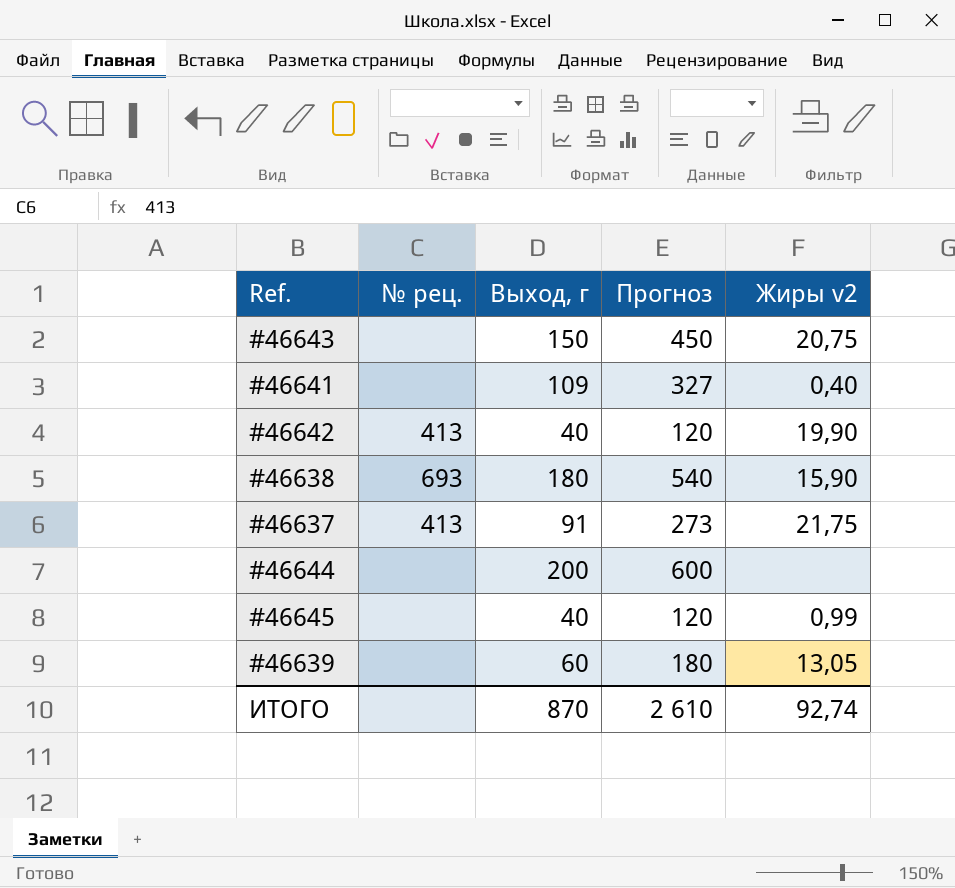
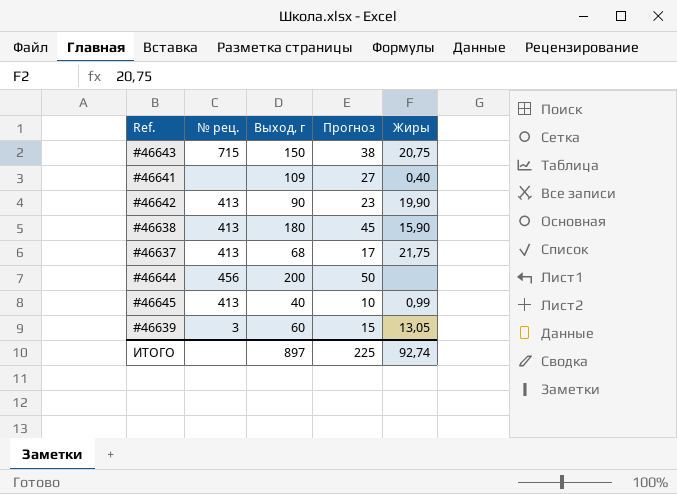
column Прогноз | formula: [Выход, г] * 3 -> [Выход, г] * 0,25
column name: Жиры v2 -> Жиры
#46643 | № рец.: none -> 715
#46642 | Выход, г: 40 -> 90
#46638 | № рец.: 693 -> 413
#46637 | Выход, г: 91 -> 68
#46644 | № рец.: none -> 456
#46645 | № рец.: none -> 413
#46639 | № рец.: none -> 3
ИТОГО | Выход, г: 870 -> 897
ИТОГО | Прогноз: 2 610 -> 225

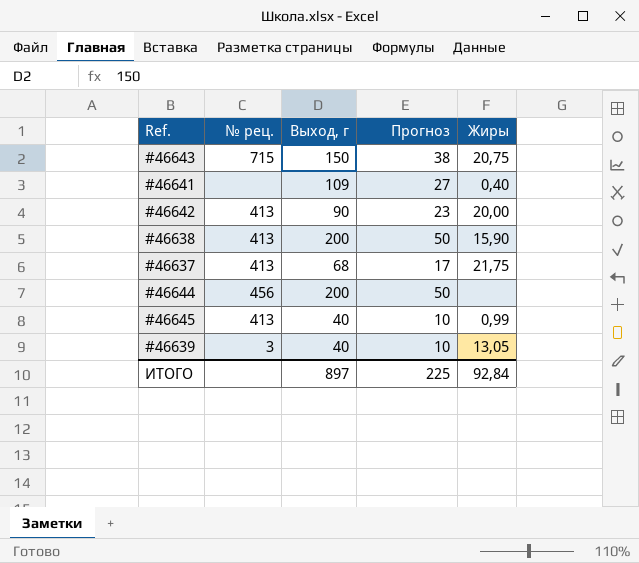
#46642 | Жиры: 19,90 -> 20,00
#46638 | Выход, г: 180 -> 200
#46638 | Прогноз: 45 -> 50
#46639 | Выход, г: 60 -> 40
#46639 | Прогноз: 15 -> 10
ИТОГО | Жиры: 92,74 -> 92,84

